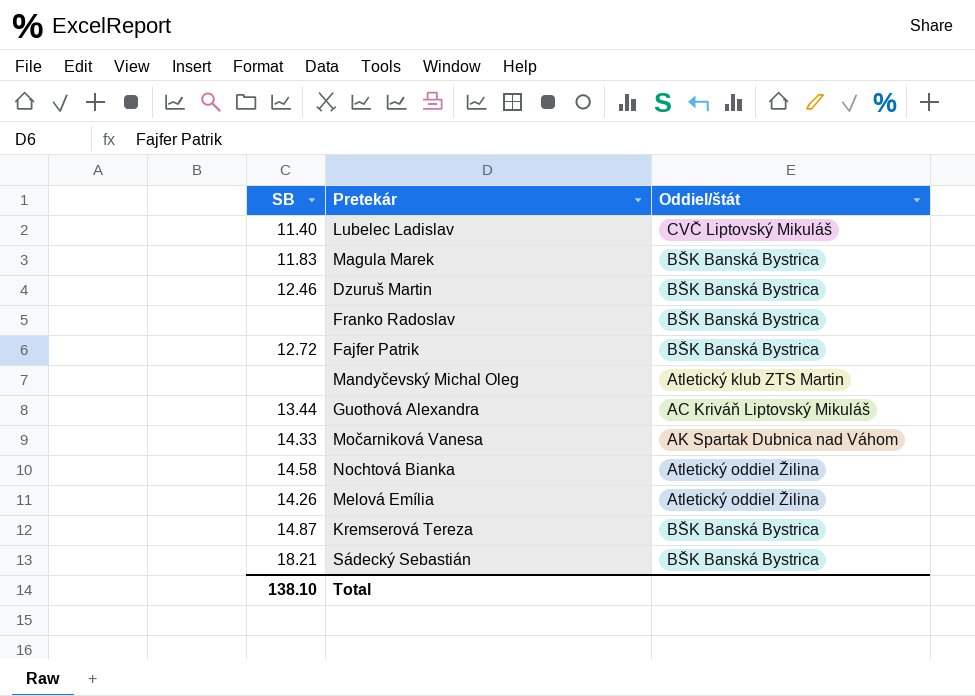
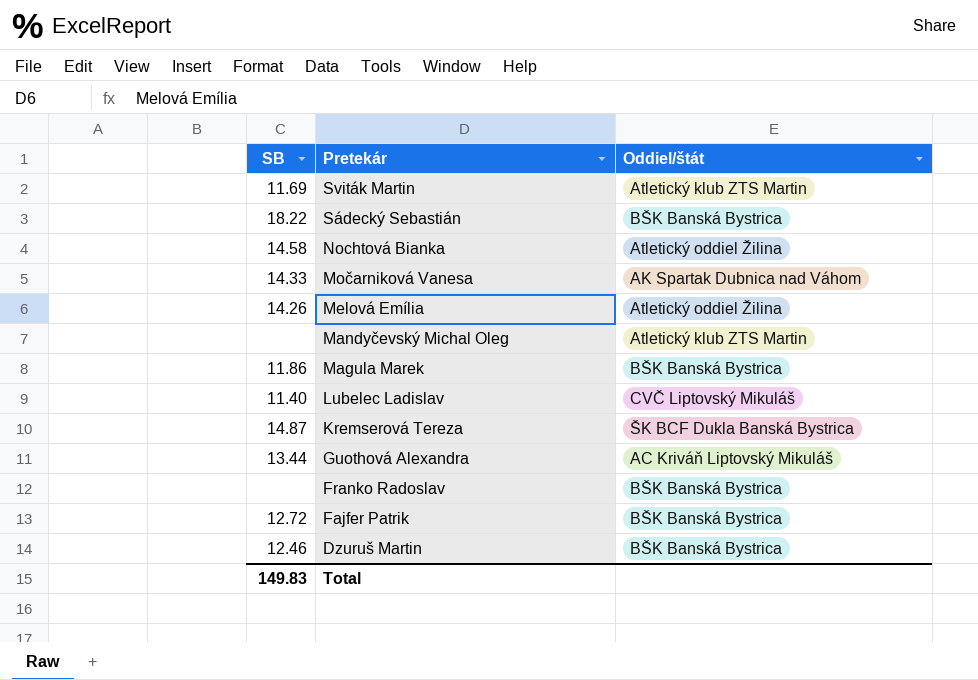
row order: none -> Pretekár descending
row Sviták Martin: none -> 11.69 | Atletický klub ZTS Martin
Sádecký Sebastián | SB: 18.21 -> 18.22
Magula Marek | SB: 11.83 -> 11.86
Kremserová Tereza | Oddiel/štát: BŠK Banská Bystrica -> ŠK BCF Dukla Banská Bystrica
Total | SB: 138.10 -> 149.83

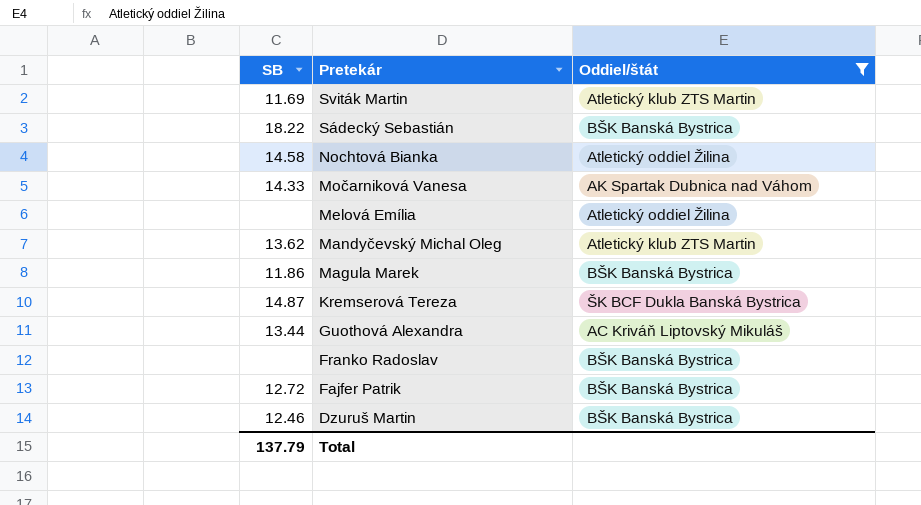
filter: none -> Oddiel/štát != CVČ Liptovský Mikuláš
Melová Emília | SB: 14.26 -> none
Mandyčevský Michal Oleg | SB: none -> 13.62
Total | SB: 149.83 -> 137.79

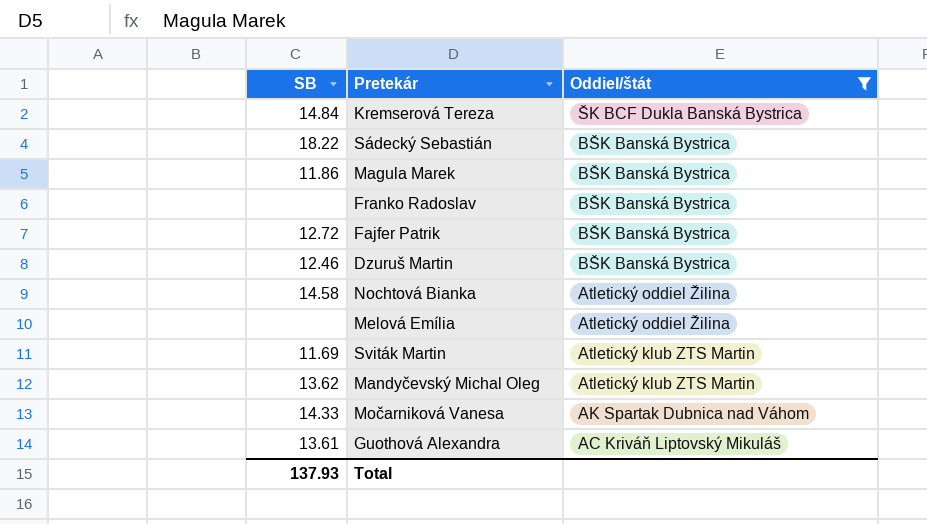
row order: Pretekár descending -> Oddiel/štát descending
Kremserová Tereza | SB: 14.87 -> 14.84
Guothová Alexandra | SB: 13.44 -> 13.61
Total | SB: 137.79 -> 137.93

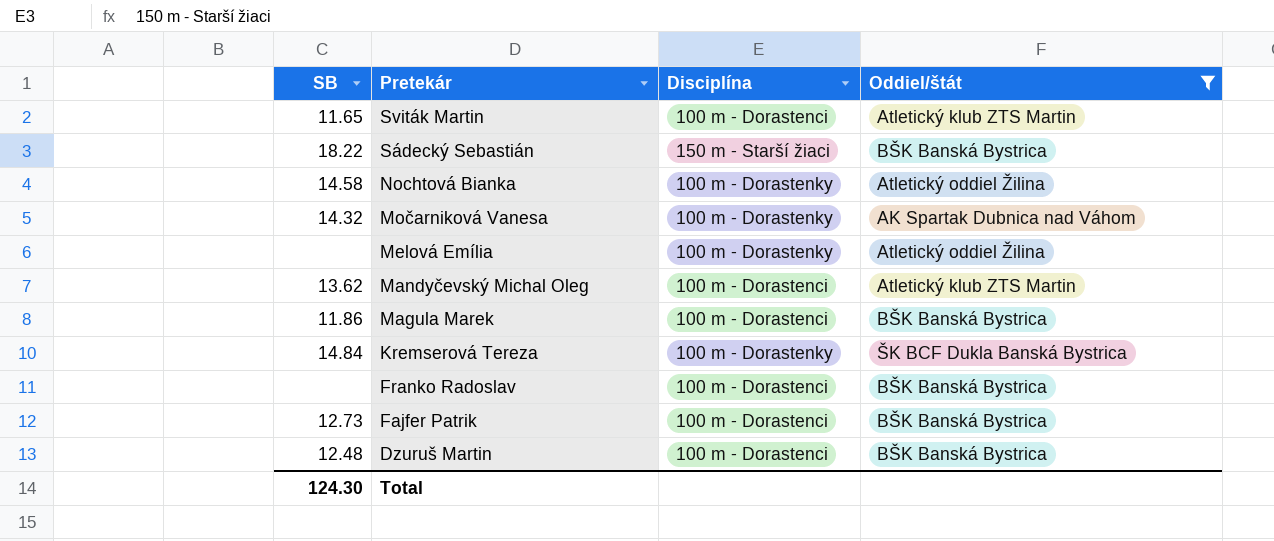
row order: Oddiel/štát descending -> Pretekár descending
column Disciplína | position: none -> 3
row Guothová Alexandra: 13.61 | AC Kriváň Liptovský Mikuláš -> none
Sviták Martin | SB: 11.69 -> 11.65
Močarniková Vanesa | SB: 14.33 -> 14.32
Fajfer Patrik | SB: 12.72 -> 12.73
Dzuruš Martin | SB: 12.46 -> 12.48
Total | SB: 137.93 -> 124.30

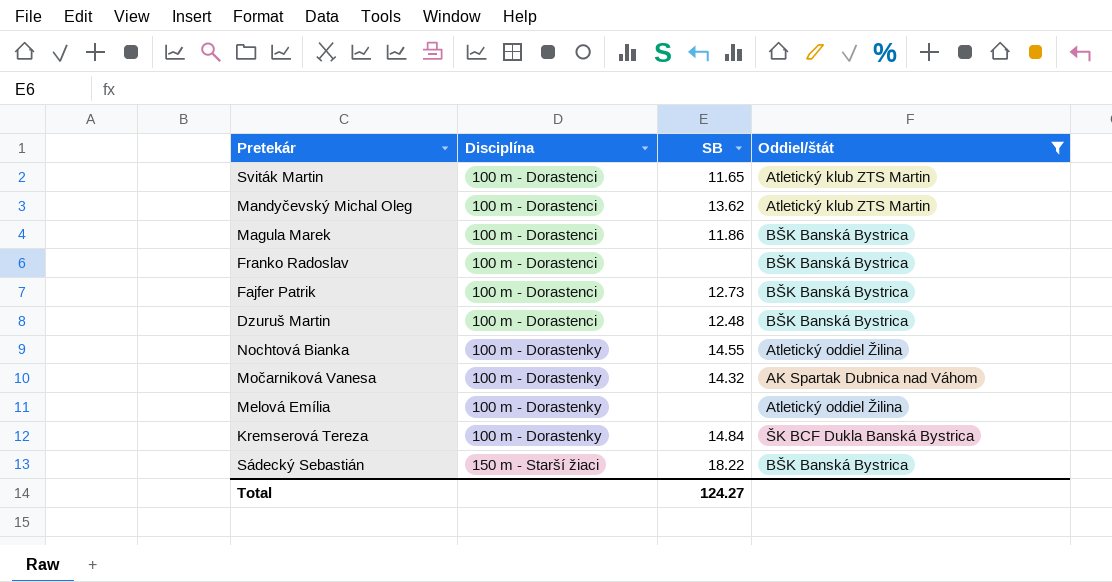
row order: Pretekár descending -> Disciplína ascending
column SB | position: 1 -> 3
Nochtová Bianka | SB: 14.58 -> 14.55
Total | SB: 124.30 -> 124.27

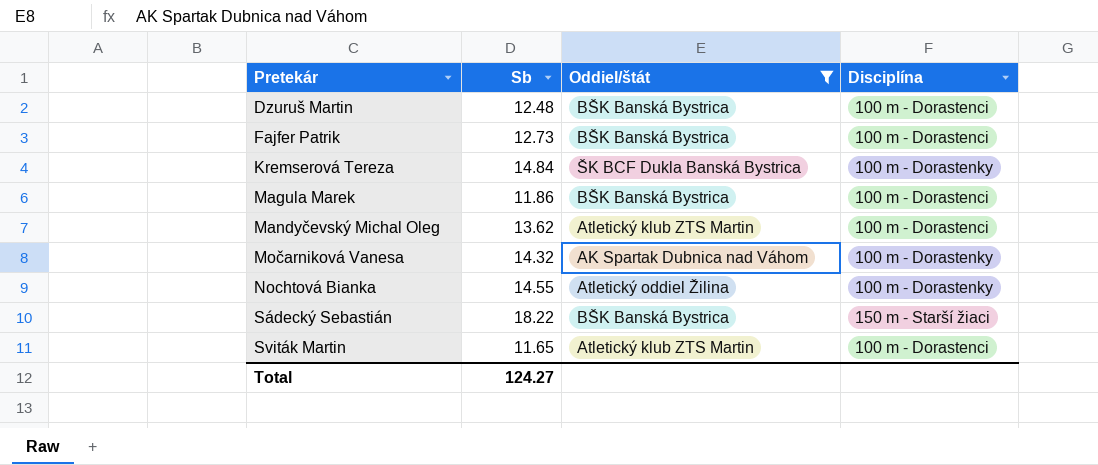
row order: Disciplína ascending -> Pretekár ascending
column name: SB -> Sb
column Disciplína | position: 2 -> 4
row Franko Radoslav: 100 m - Dorastenci | none | BŠK Banská Bystrica -> none
row Melová Emília: 100 m - Dorastenky | none | Atletický oddiel Žilina -> none

